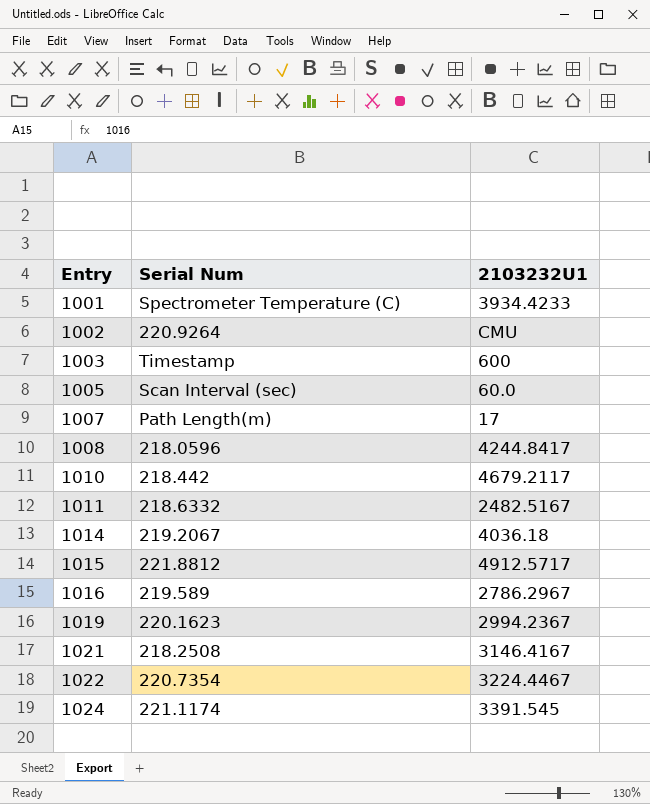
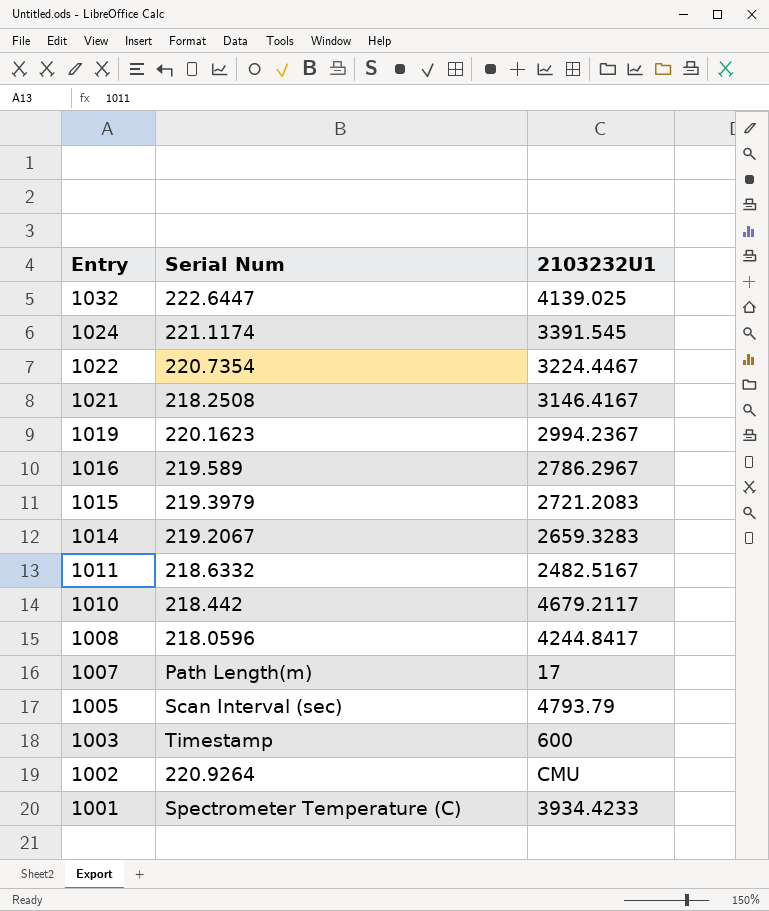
row order: Entry ascending -> Entry descending
row 1032: none -> 222.6447 | 4139.025
1015 | Serial Num: 221.8812 -> 219.3979
1015 | 2103232U1: 4912.5717 -> 2721.2083
1014 | 2103232U1: 4036.18 -> 2659.3283
1005 | 2103232U1: 60.0 -> 4793.79

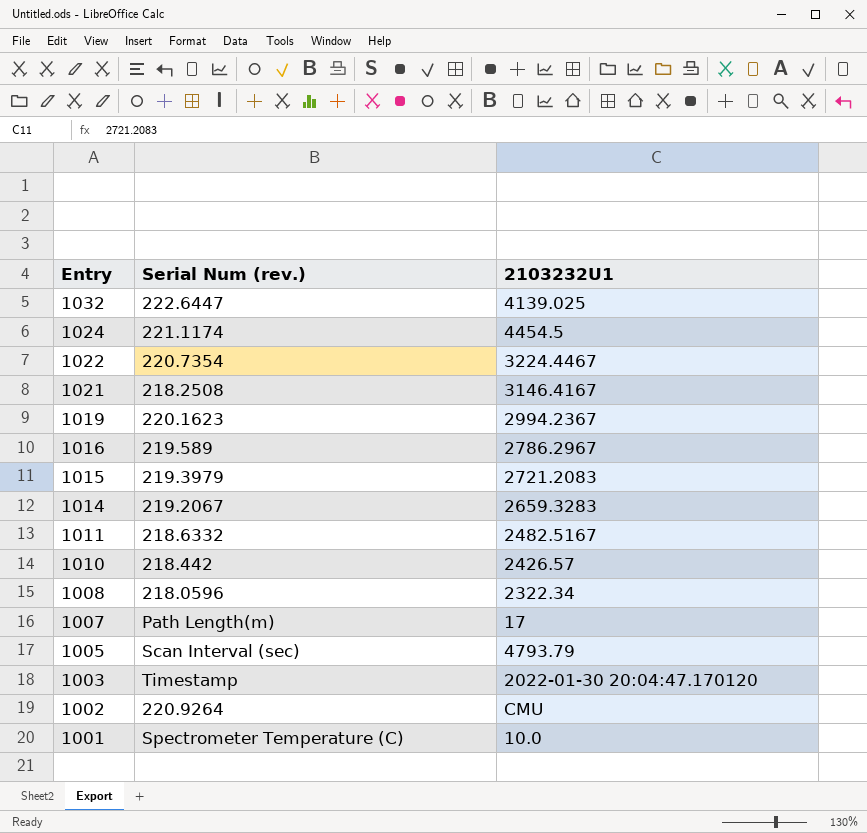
column name: Serial Num -> Serial Num (rev.)
1024 | 2103232U1: 3391.545 -> 4454.5
1010 | 2103232U1: 4679.2117 -> 2426.57
1008 | 2103232U1: 4244.8417 -> 2322.34
1003 | 2103232U1: 600 -> 2022-01-30 20:04:47.170120
1001 | 2103232U1: 3934.4233 -> 10.0

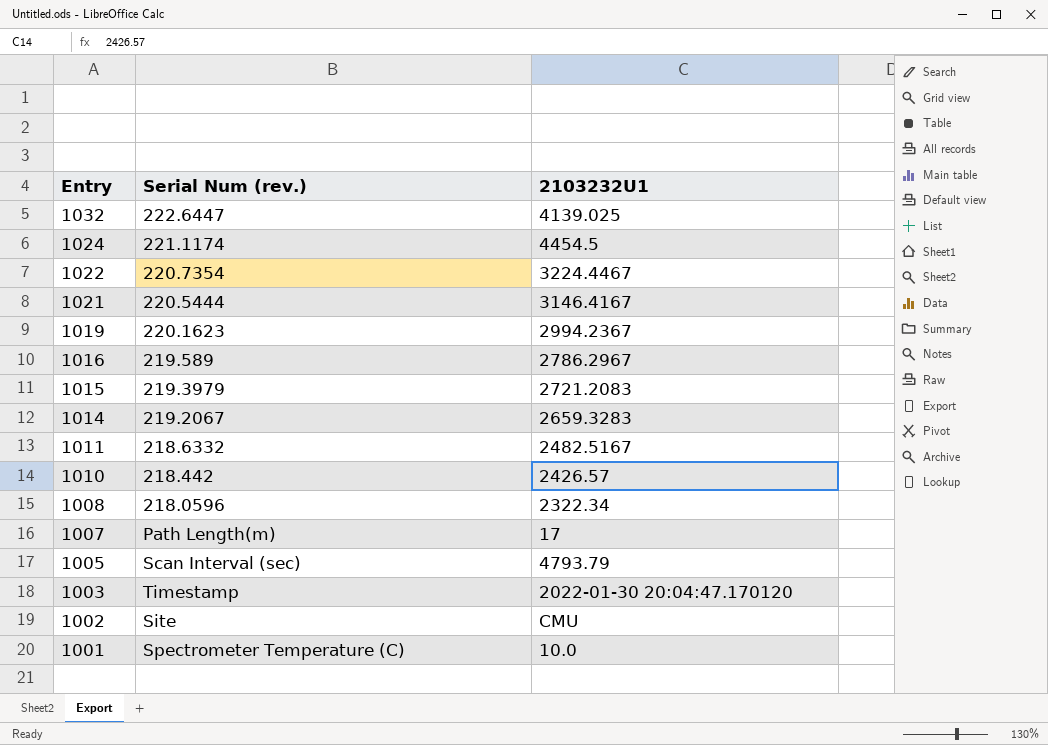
1021 | Serial Num (rev.): 218.2508 -> 220.5444
1002 | Serial Num (rev.): 220.9264 -> Site

